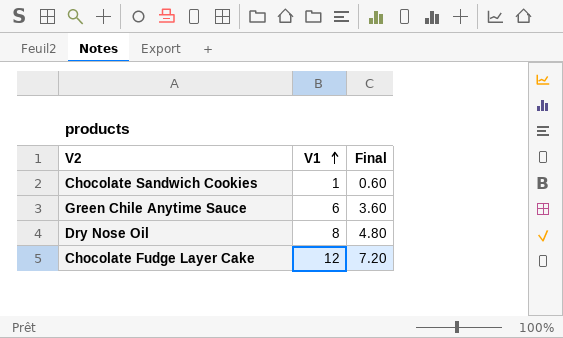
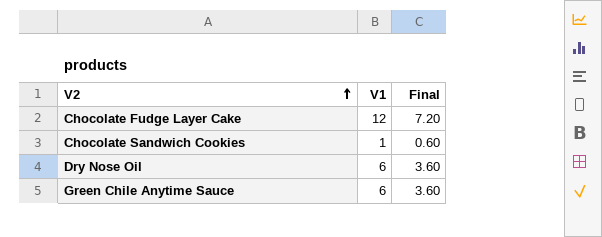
row order: V1 ascending -> V2 ascending
Dry Nose Oil | V1: 8 -> 6
Dry Nose Oil | Final: 4.80 -> 3.60

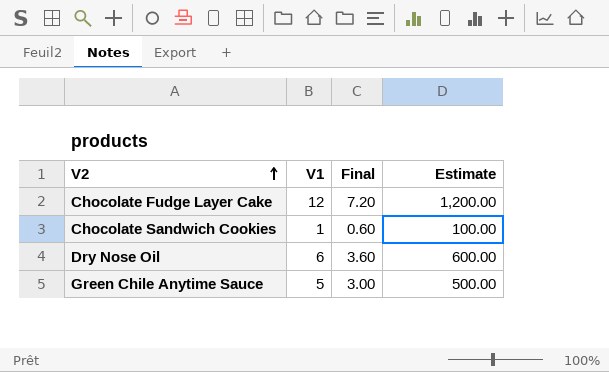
column Estimate | formula: none -> [V1] * 100
Green Chile Anytime Sauce | V1: 6 -> 5
Green Chile Anytime Sauce | Final: 3.60 -> 3.00

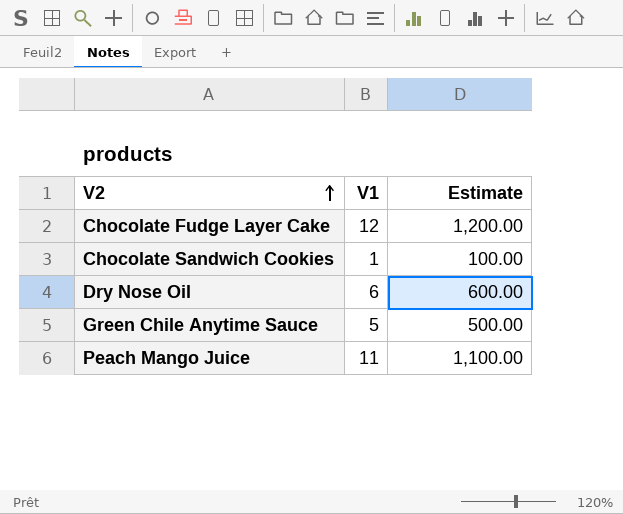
column Final | formula: [V1] * 0.6 -> none
row Peach Mango Juice: none -> 11 | 1,100.00

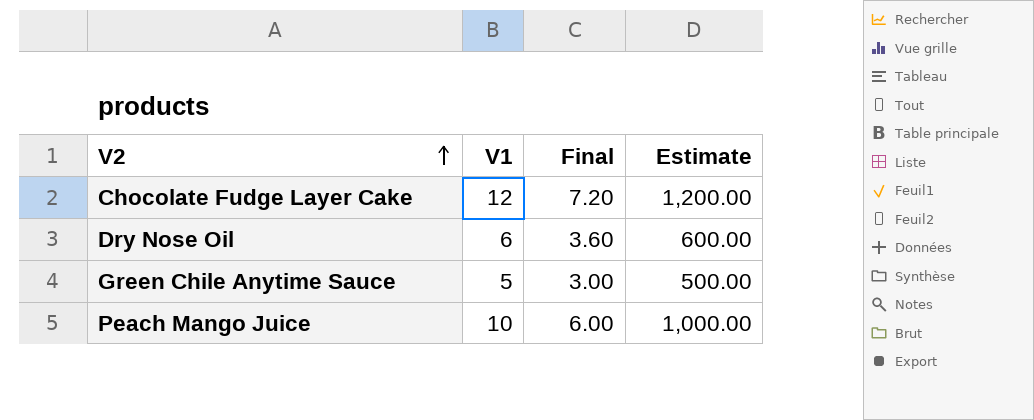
column Final | formula: none -> [V1] * 0.6
row Chocolate Sandwich Cookies: 1 | 100.00 -> none
Peach Mango Juice | V1: 11 -> 10
Peach Mango Juice | Estimate: 1,100.00 -> 1,000.00

